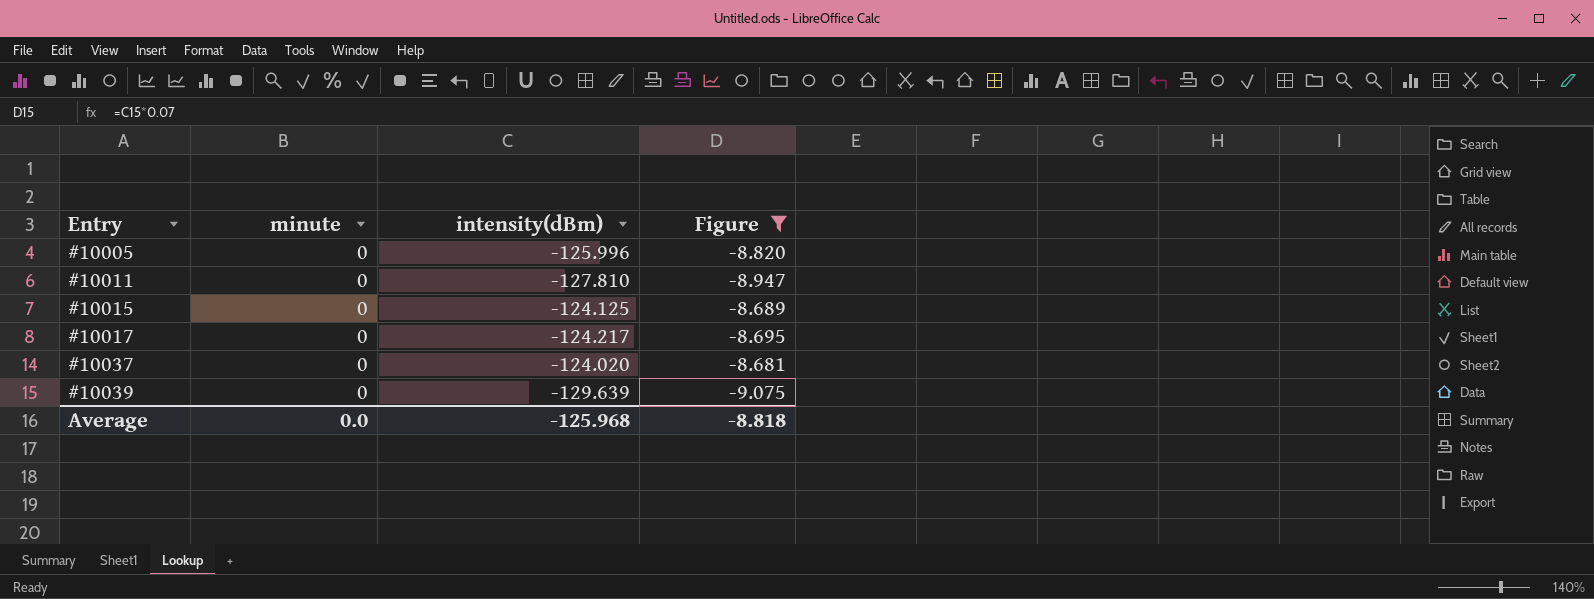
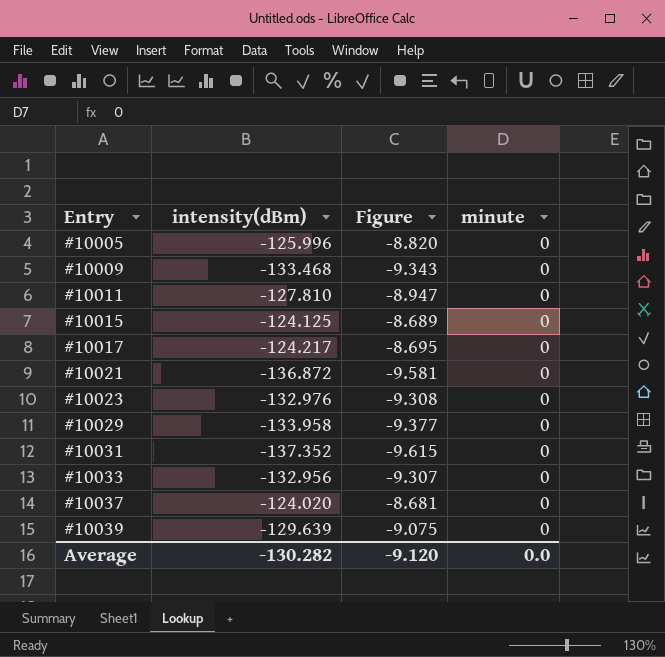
filter: Figure >= -9.075 -> none
column minute | position: 2 -> 4
Average | intensity(dBm): -125.968 -> -130.282
Average | Figure: -8.818 -> -9.120

